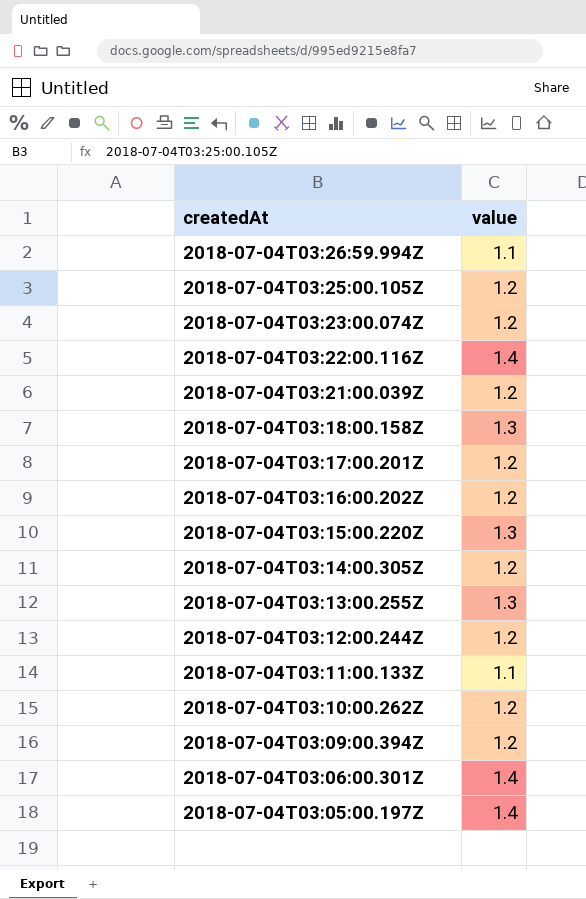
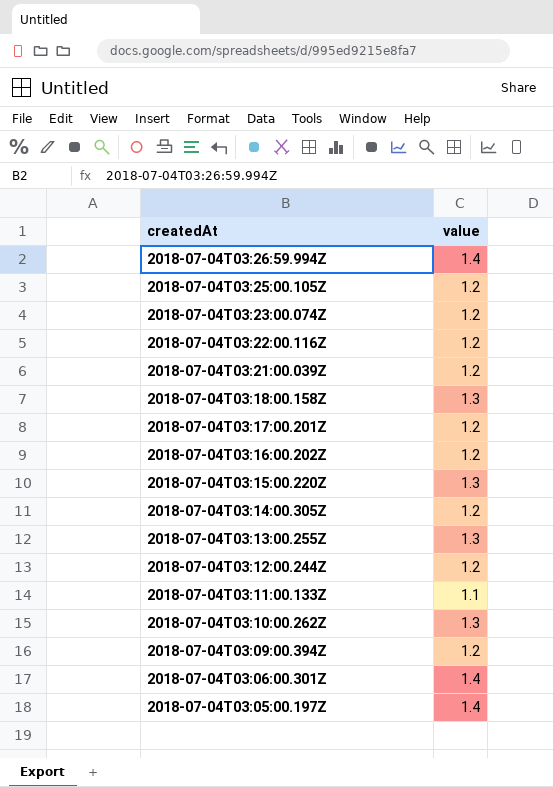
2018-07-04T03:26:59.994Z | value: 1.1 -> 1.4
2018-07-04T03:22:00.116Z | value: 1.4 -> 1.2
2018-07-04T03:10:00.262Z | value: 1.2 -> 1.3

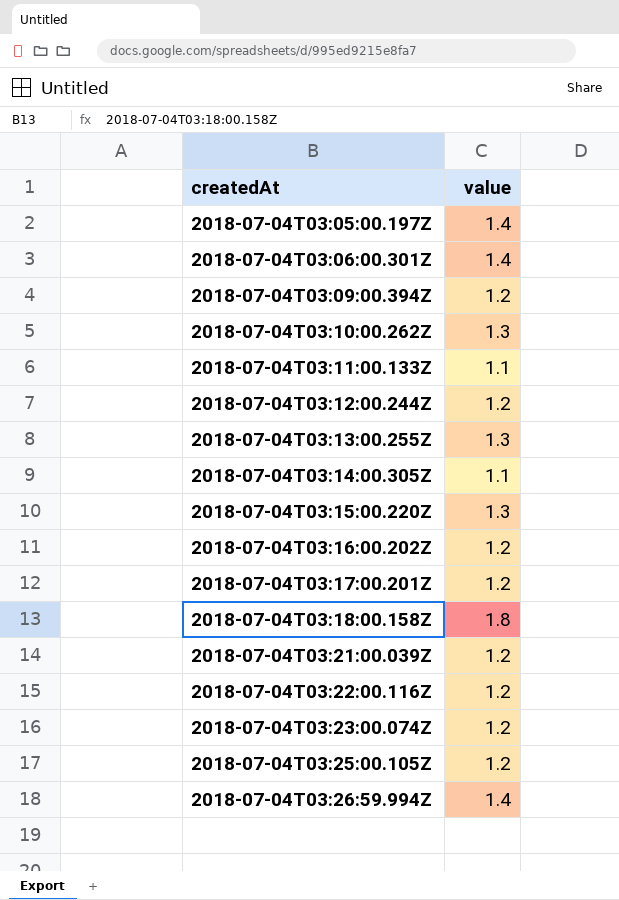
row order: createdAt descending -> createdAt ascending
2018-07-04T03:14:00.305Z | value: 1.2 -> 1.1
2018-07-04T03:18:00.158Z | value: 1.3 -> 1.8

